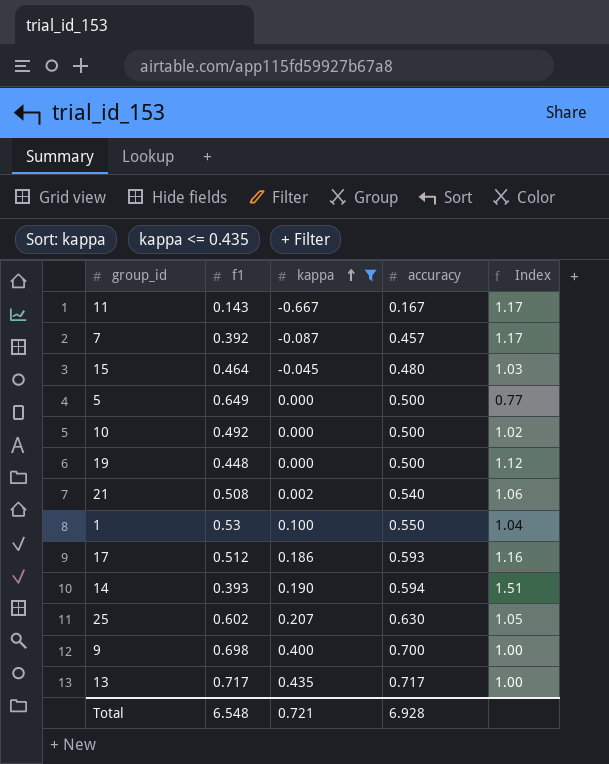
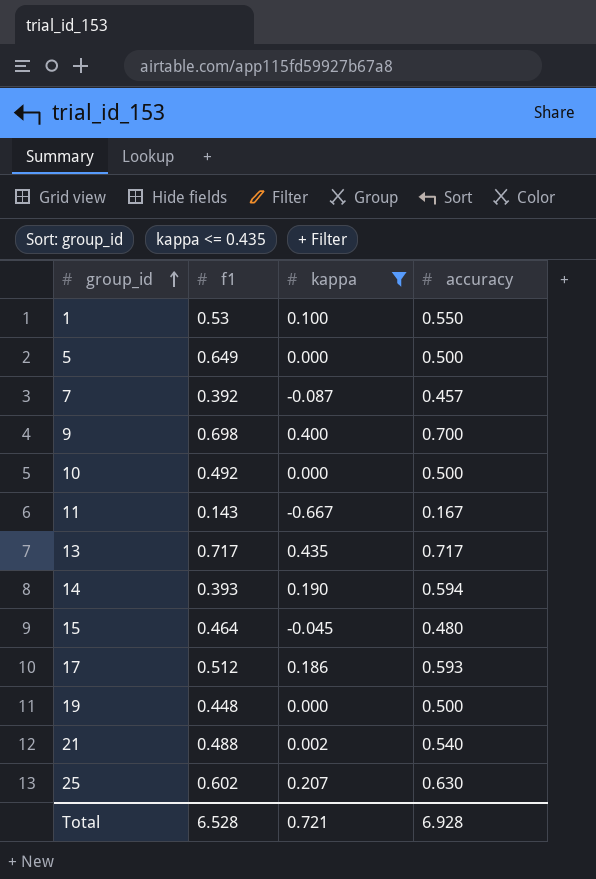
row order: kappa ascending -> group_id ascending
column Index | formula: [accuracy] / [f1] -> none
21 | f1: 0.508 -> 0.488
Total | f1: 6.548 -> 6.528

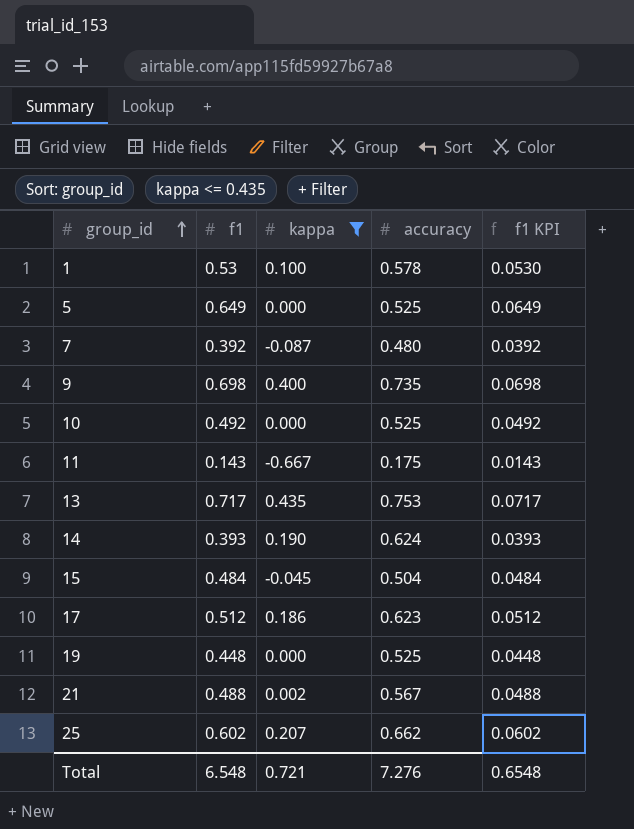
column f1 KPI | formula: none -> [f1] * 0.1
1 | accuracy: 0.550 -> 0.578
5 | accuracy: 0.500 -> 0.525
7 | accuracy: 0.457 -> 0.480
9 | accuracy: 0.700 -> 0.735
10 | accuracy: 0.500 -> 0.525
11 | accuracy: 0.167 -> 0.175
13 | accuracy: 0.717 -> 0.753
14 | accuracy: 0.594 -> 0.624
15 | f1: 0.464 -> 0.484
15 | accuracy: 0.480 -> 0.504
17 | accuracy: 0.593 -> 0.623
19 | accuracy: 0.500 -> 0.525
21 | accuracy: 0.540 -> 0.567
25 | accuracy: 0.630 -> 0.662
Total | f1: 6.528 -> 6.548
Total | accuracy: 6.928 -> 7.276

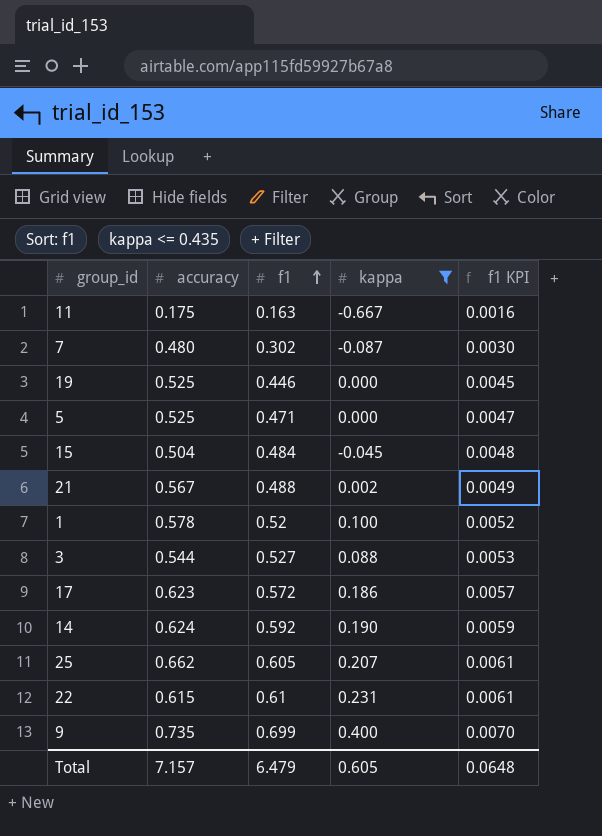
row order: group_id ascending -> f1 ascending
column accuracy | position: 4 -> 2
column f1 KPI | formula: [f1] * 0.1 -> [f1] * 0.01
row 10: 0.492 | 0.000 | 0.525 | 0.0492 -> none
row 13: 0.717 | 0.435 | 0.753 | 0.0717 -> none
11 | f1: 0.143 -> 0.163
7 | f1: 0.392 -> 0.302
19 | f1: 0.448 -> 0.446
5 | f1: 0.649 -> 0.471
1 | f1: 0.53 -> 0.52
row 3: none -> 0.544 | 0.527 | 0.088 | 0.0053
17 | f1: 0.512 -> 0.572
14 | f1: 0.393 -> 0.592
25 | f1: 0.602 -> 0.605
row 22: none -> 0.615 | 0.61 | 0.231 | 0.0061
9 | f1: 0.698 -> 0.699
Total | accuracy: 7.276 -> 7.157
Total | f1: 6.548 -> 6.479
Total | kappa: 0.721 -> 0.605
Total | f1 KPI: 0.6548 -> 0.0648

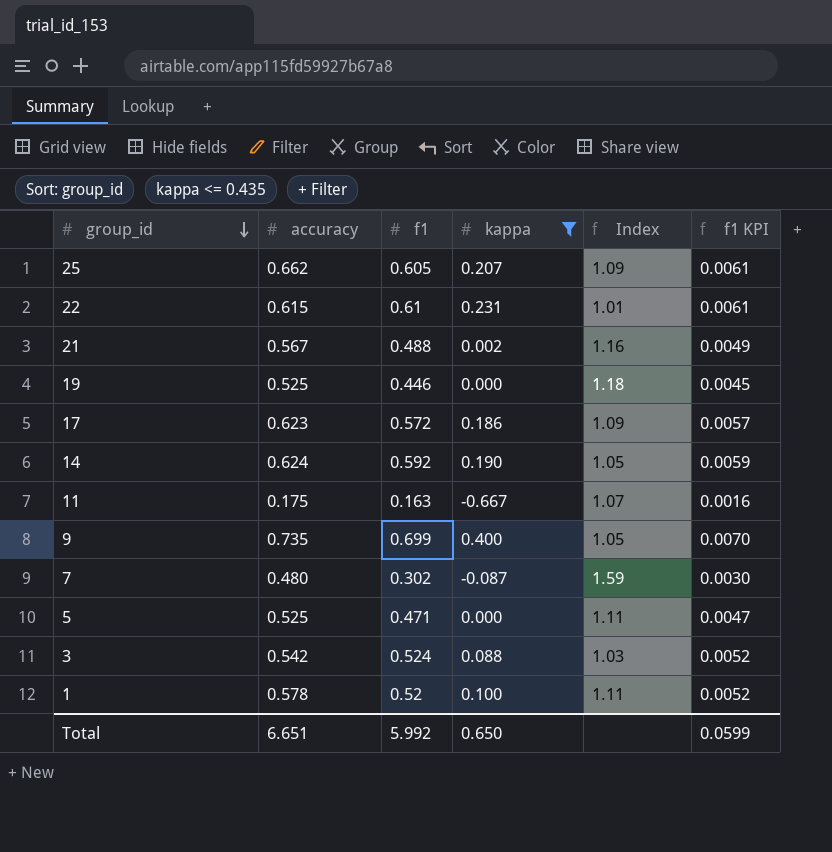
row order: f1 ascending -> group_id descending
column Index | formula: none -> [accuracy] / [f1]
row 15: 0.504 | 0.484 | -0.045 | 0.0048 -> none
3 | accuracy: 0.544 -> 0.542
3 | f1: 0.527 -> 0.524
3 | f1 KPI: 0.0053 -> 0.0052
Total | accuracy: 7.157 -> 6.651
Total | f1: 6.479 -> 5.992
Total | kappa: 0.605 -> 0.650
Total | f1 KPI: 0.0648 -> 0.0599

